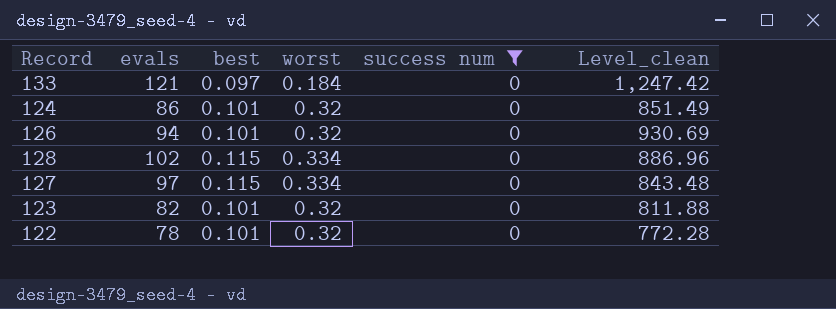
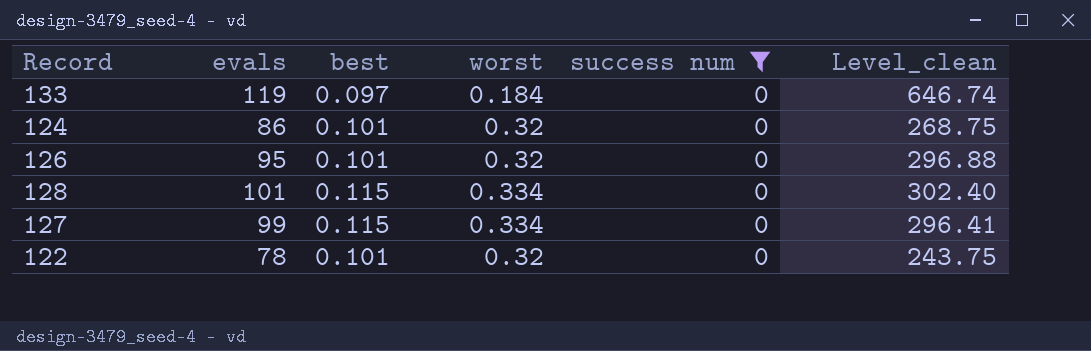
column Level_clean | formula: [evals] / [best] -> [evals] / [worst]
row 123: 82 | 0.101 | 0.32 | 0 | 811.88 -> none
133 | evals: 121 -> 119
126 | evals: 94 -> 95
128 | evals: 102 -> 101
127 | evals: 97 -> 99

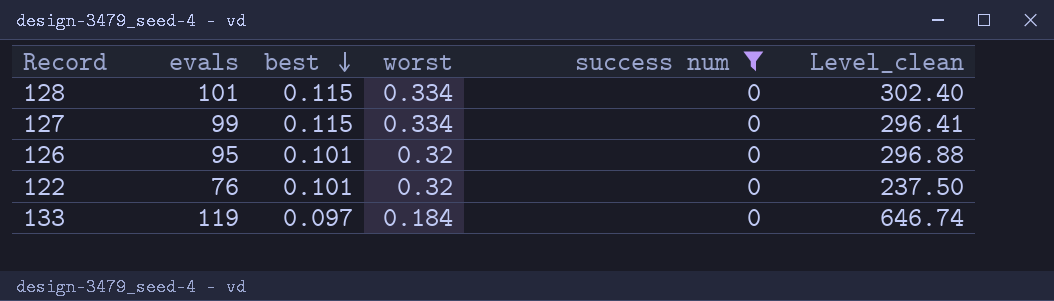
row order: none -> best descending
row 124: 86 | 0.101 | 0.32 | 0 | 268.75 -> none
122 | evals: 78 -> 76
122 | Level_clean: 243.75 -> 237.50

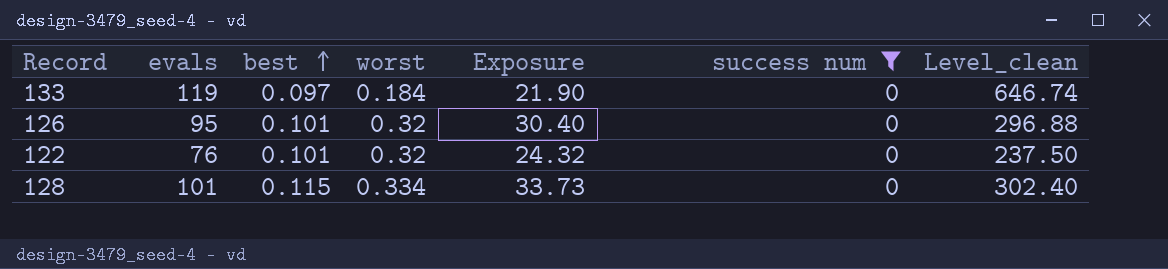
row order: best descending -> best ascending
column Exposure | formula: none -> [evals] * [worst]
row 127: 99 | 0.115 | 0.334 | 0 | 296.41 -> none

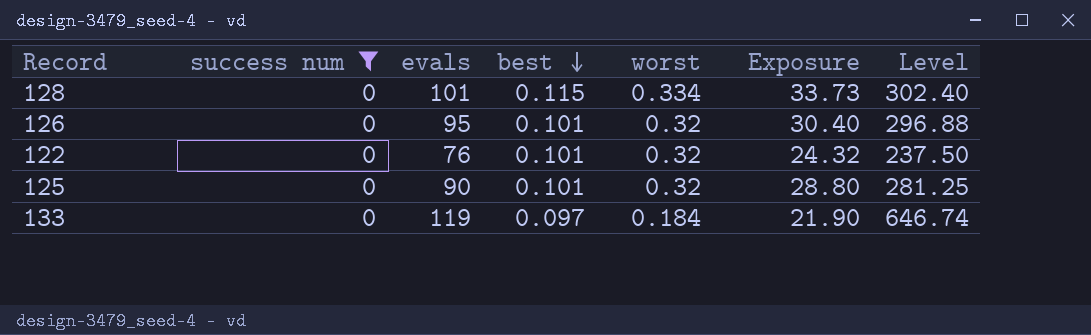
row order: best ascending -> best descending
column success num | position: 6 -> 2
column name: Level_clean -> Level
row 125: none -> 0 | 90 | 0.101 | 0.32 | 28.80 | 281.25

